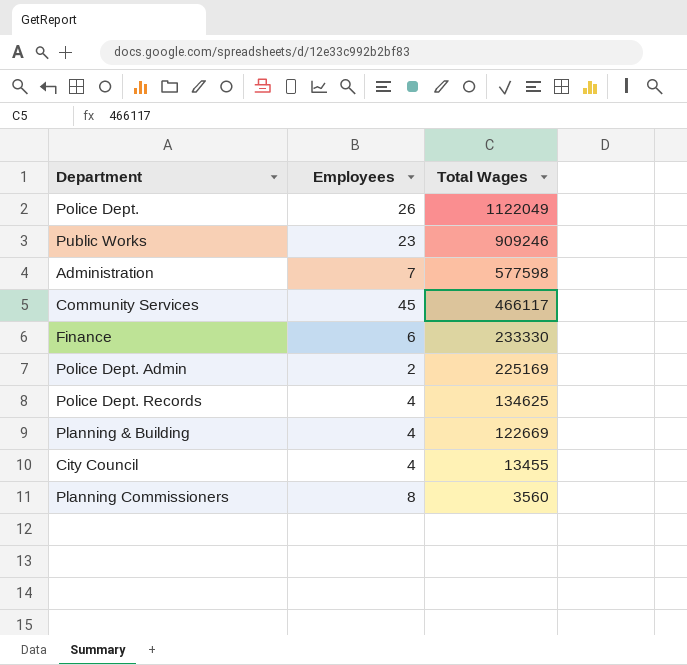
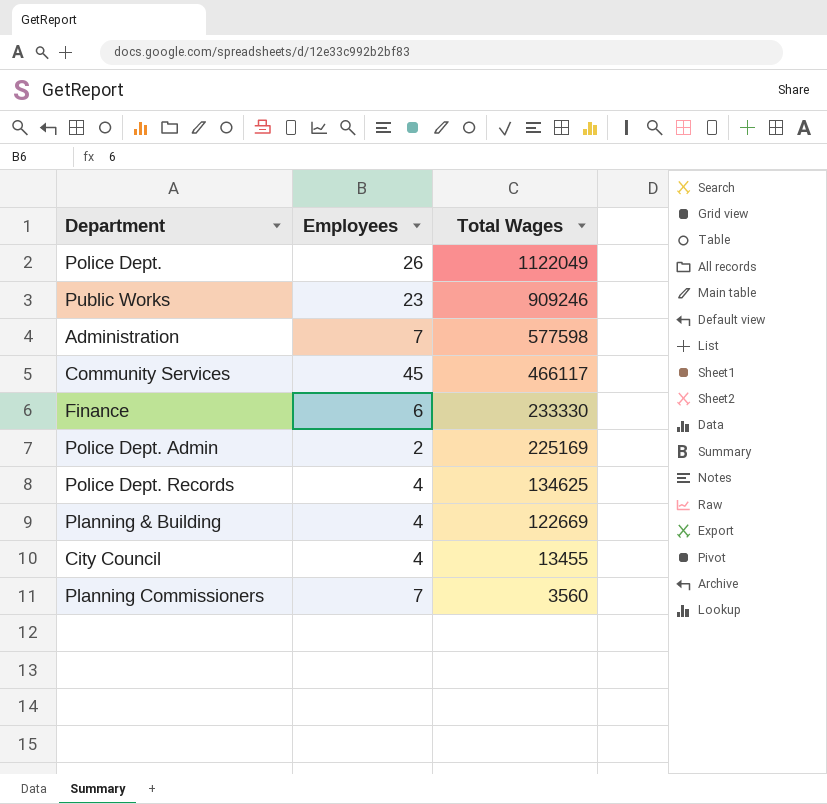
Planning Commissioners | Employees: 8 -> 7

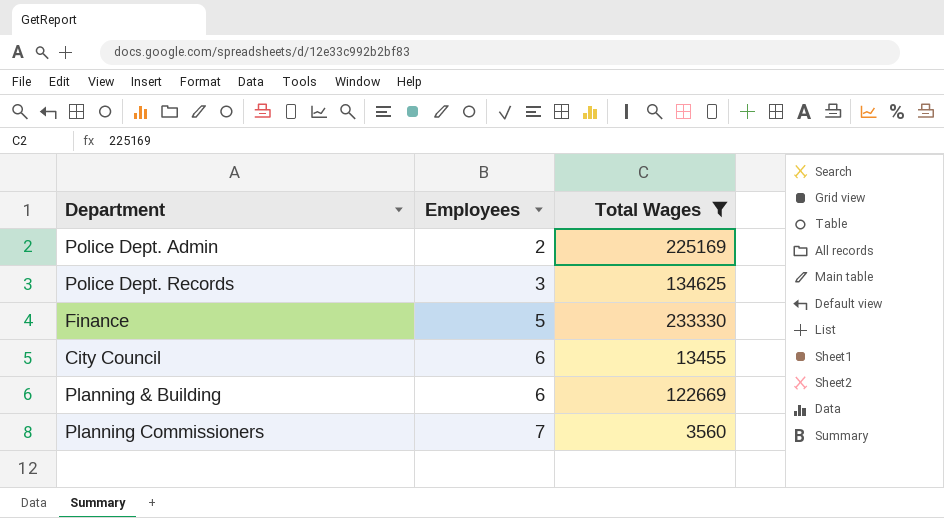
filter: none -> Total Wages <= 233330
row order: Total Wages descending -> Employees ascending
Police Dept. Records | Employees: 4 -> 3
Finance | Employees: 6 -> 5
City Council | Employees: 4 -> 6
Planning & Building | Employees: 4 -> 6

